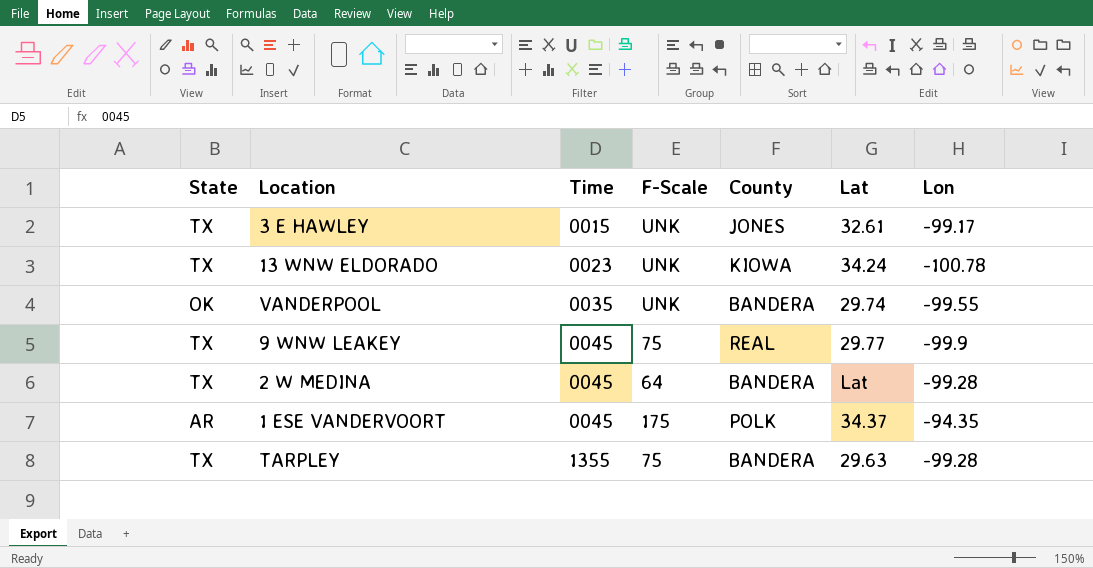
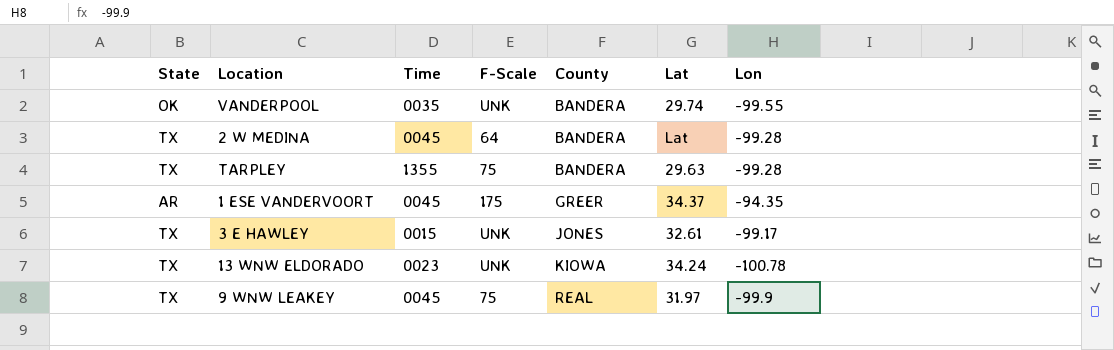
row order: Time ascending -> County ascending
1 ESE VANDERVOORT | County: POLK -> GREER
9 WNW LEAKEY | Lat: 29.77 -> 31.97

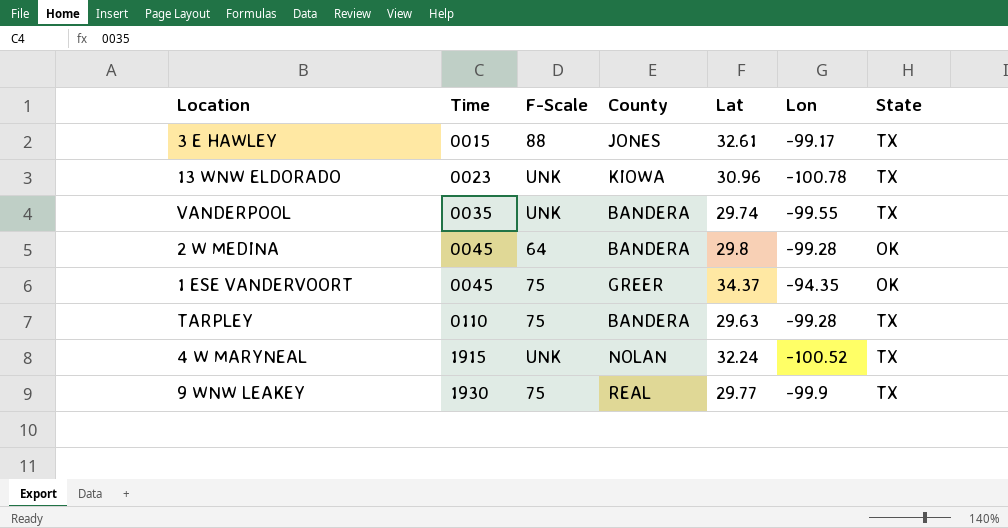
row order: County ascending -> Time ascending
column State | position: 1 -> 7
3 E HAWLEY | F-Scale: UNK -> 88
13 WNW ELDORADO | Lat: 34.24 -> 30.96
VANDERPOOL | State: OK -> TX
2 W MEDINA | Lat: Lat -> 29.8
2 W MEDINA | State: TX -> OK
1 ESE VANDERVOORT | F-Scale: 175 -> 75
1 ESE VANDERVOORT | State: AR -> OK
TARPLEY | Time: 1355 -> 0110
row 4 W MARYNEAL: none -> 1915 | UNK | NOLAN | 32.24 | -100.52 | TX
9 WNW LEAKEY | Time: 0045 -> 1930
9 WNW LEAKEY | Lat: 31.97 -> 29.77

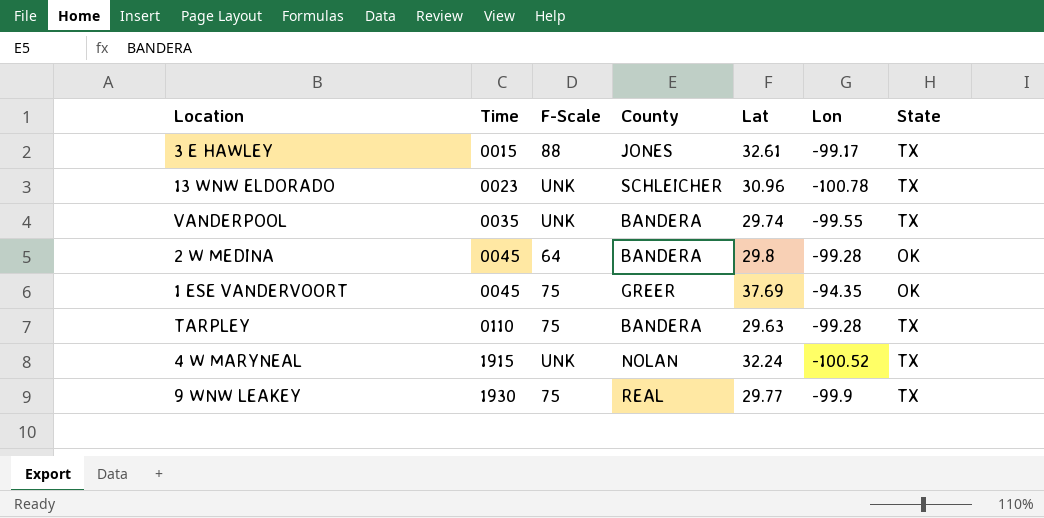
13 WNW ELDORADO | County: KIOWA -> SCHLEICHER
1 ESE VANDERVOORT | Lat: 34.37 -> 37.69

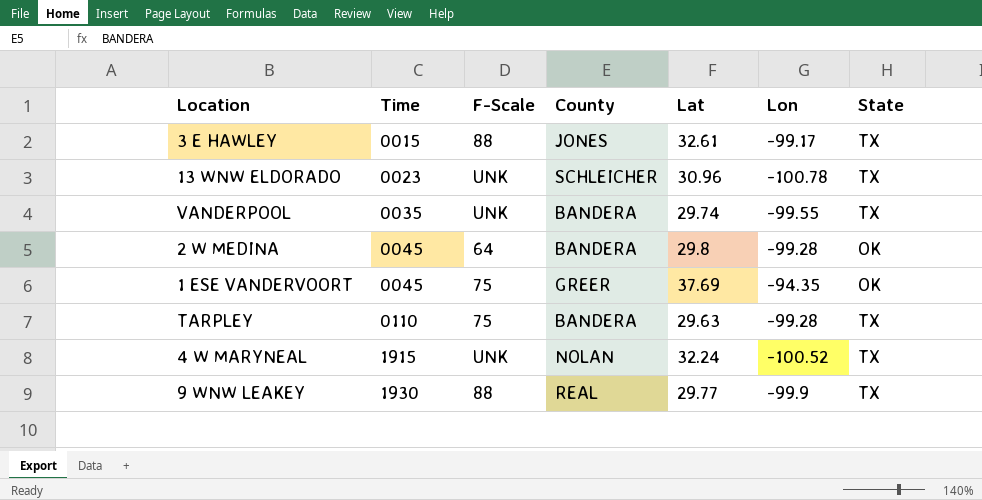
9 WNW LEAKEY | F-Scale: 75 -> 88

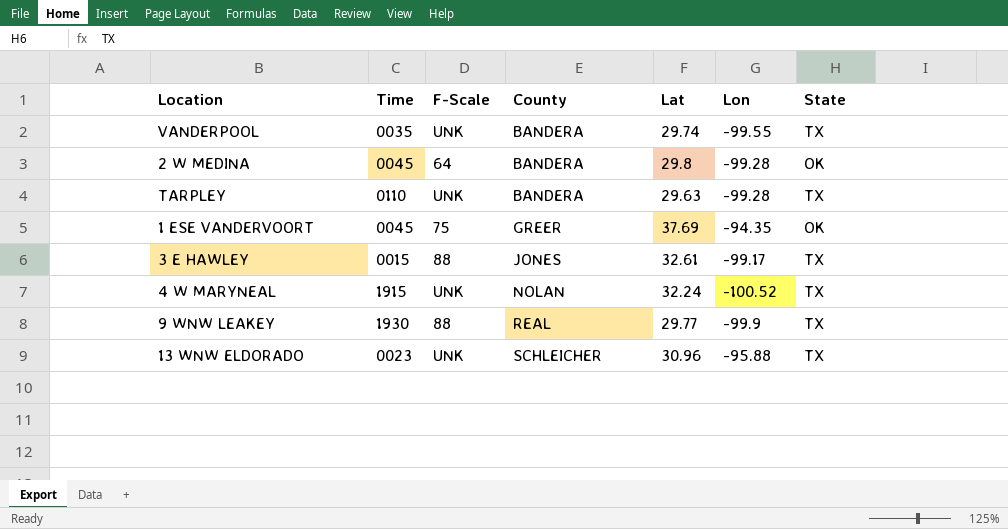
row order: Time ascending -> County ascending
TARPLEY | F-Scale: 75 -> UNK
13 WNW ELDORADO | Lon: -100.78 -> -95.88

